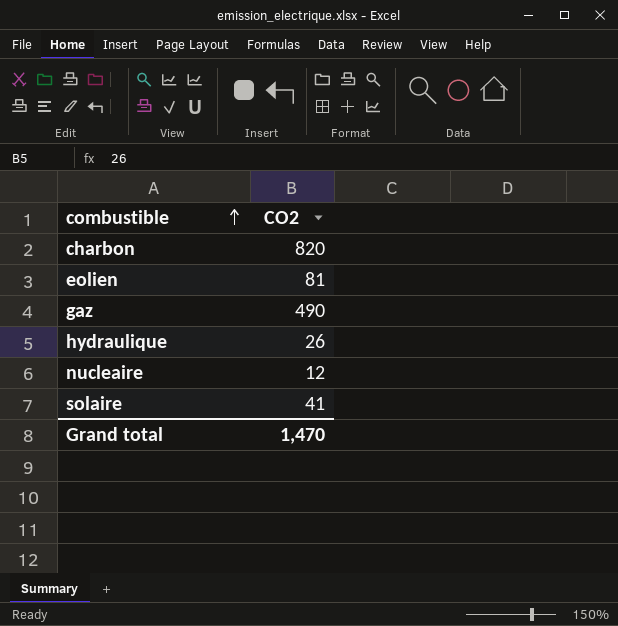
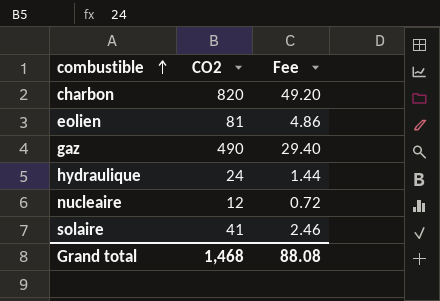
column Fee | formula: none -> [CO2] * 0.06
hydraulique | CO2: 26 -> 24
Grand total | CO2: 1,470 -> 1,468

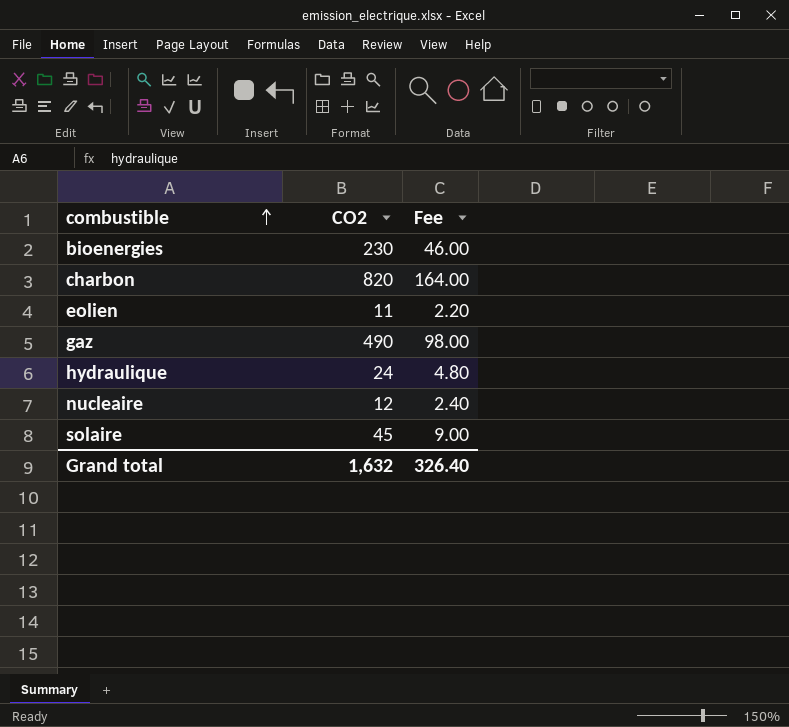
column Fee | formula: [CO2] * 0.06 -> [CO2] * 0.2
row bioenergies: none -> 230 | 46.00
eolien | CO2: 81 -> 11
solaire | CO2: 41 -> 45
Grand total | CO2: 1,468 -> 1,632
Grand total | Fee: 88.08 -> 326.40

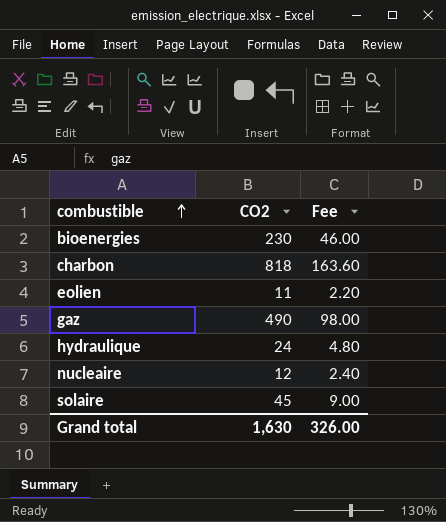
charbon | CO2: 820 -> 818
charbon | Fee: 164.00 -> 163.60
Grand total | CO2: 1,632 -> 1,630
Grand total | Fee: 326.40 -> 326.00

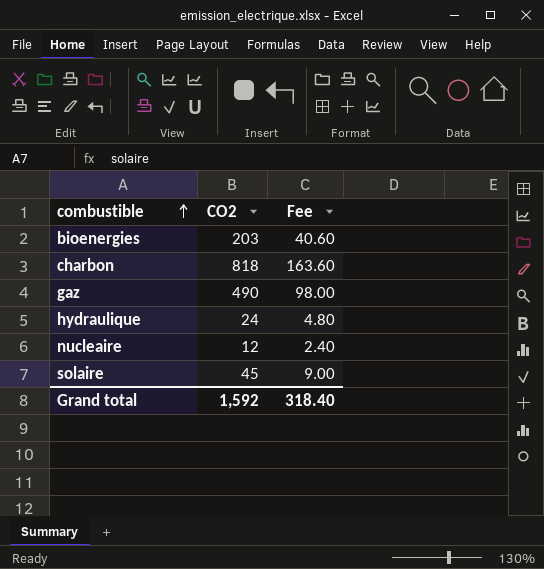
row eolien: 11 | 2.20 -> none
bioenergies | CO2: 230 -> 203
bioenergies | Fee: 46.00 -> 40.60
Grand total | CO2: 1,630 -> 1,592
Grand total | Fee: 326.00 -> 318.40

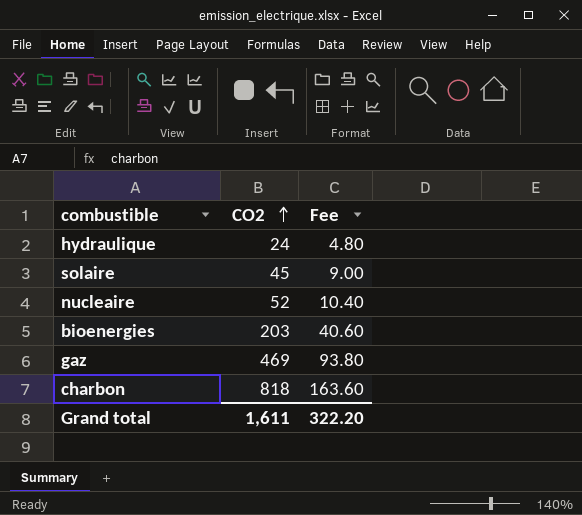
row order: combustible ascending -> CO2 ascending
nucleaire | CO2: 12 -> 52
nucleaire | Fee: 2.40 -> 10.40
gaz | CO2: 490 -> 469
gaz | Fee: 98.00 -> 93.80
Grand total | CO2: 1,592 -> 1,611
Grand total | Fee: 318.40 -> 322.20

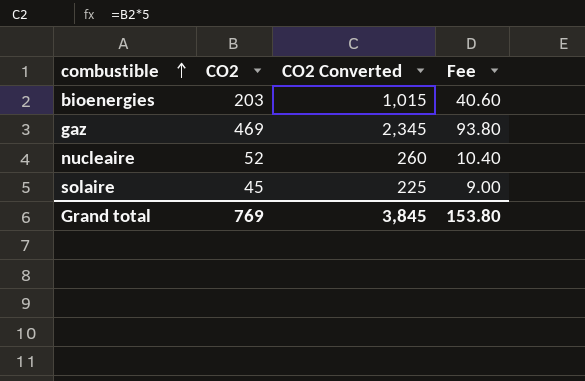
row order: CO2 ascending -> combustible ascending
column CO2 Converted | formula: none -> [CO2] * 5
row hydraulique: 24 | 4.80 -> none
row charbon: 818 | 163.60 -> none
Grand total | CO2: 1,611 -> 769
Grand total | Fee: 322.20 -> 153.80

